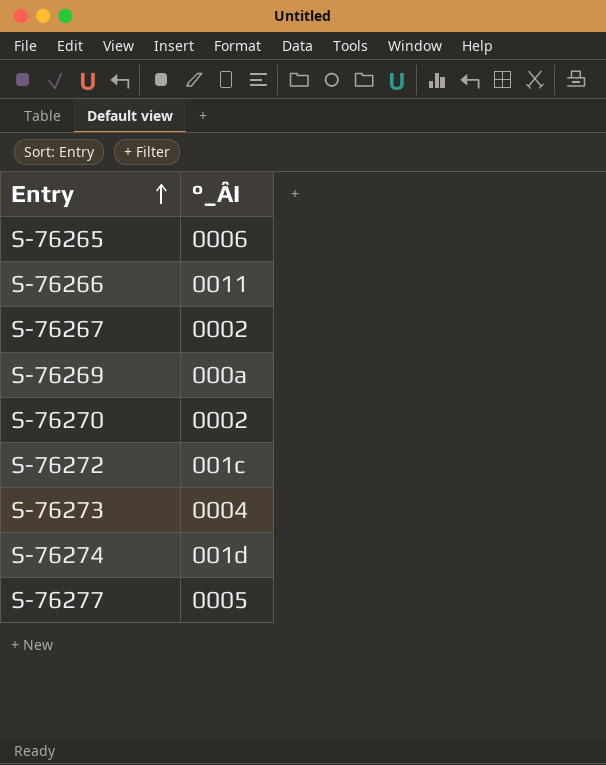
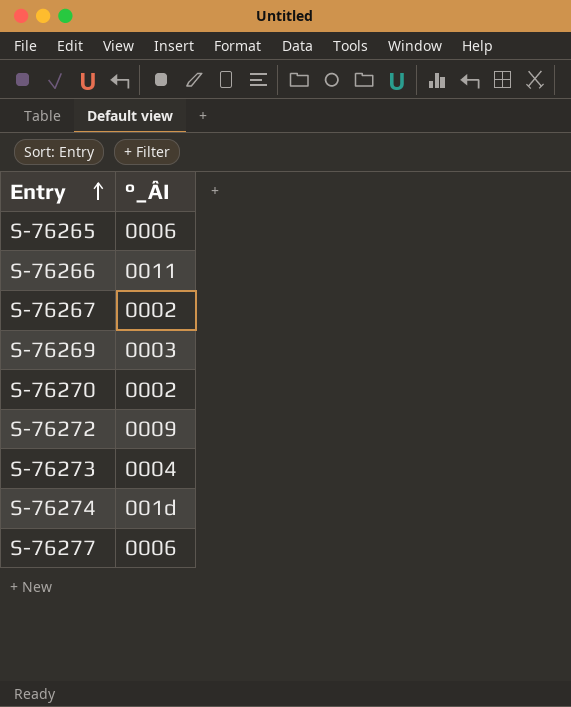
S-76269 | °_ÂI: 000a -> 0003
S-76272 | °_ÂI: 001c -> 0009
S-76277 | °_ÂI: 0005 -> 0006

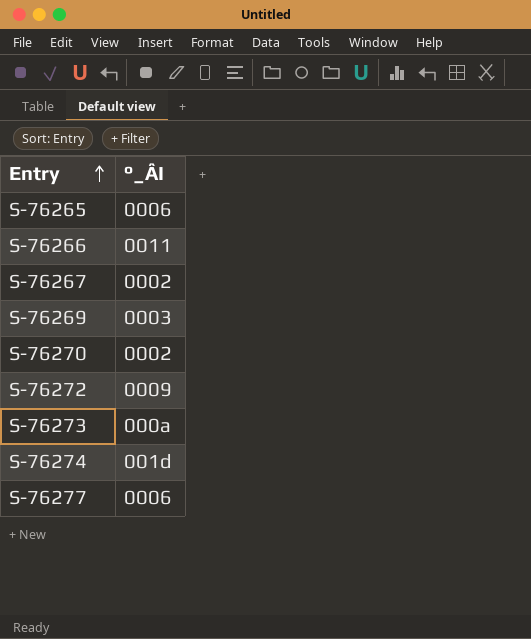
S-76273 | °_ÂI: 0004 -> 000a

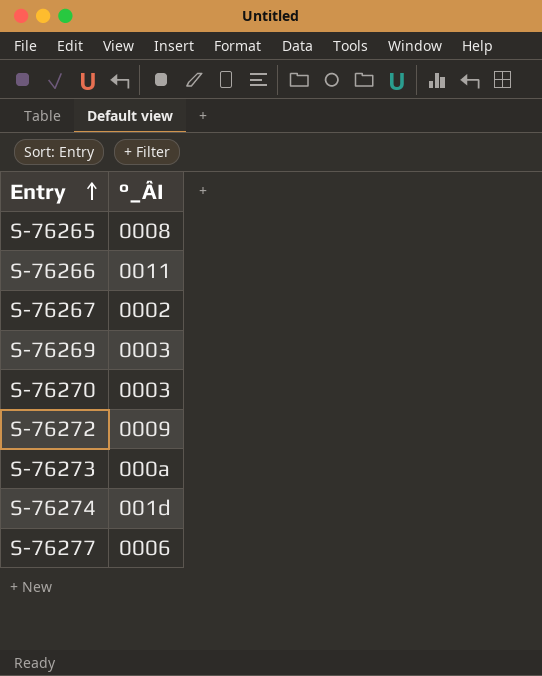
S-76265 | °_ÂI: 0006 -> 0008
S-76270 | °_ÂI: 0002 -> 0003

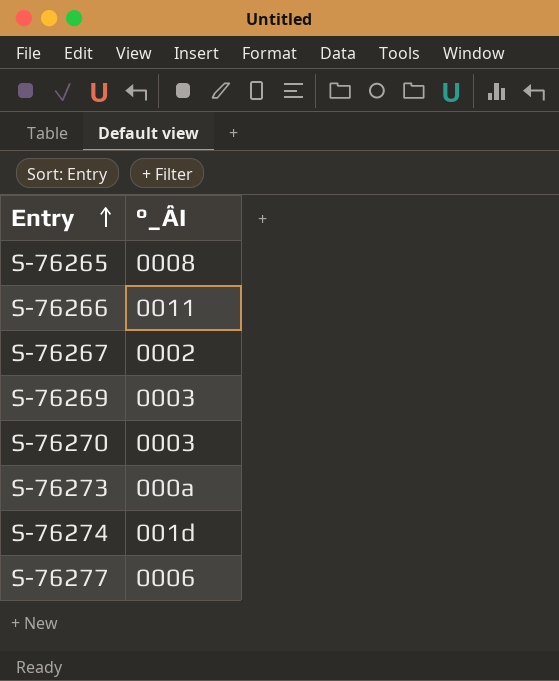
row S-76272: 0009 -> none

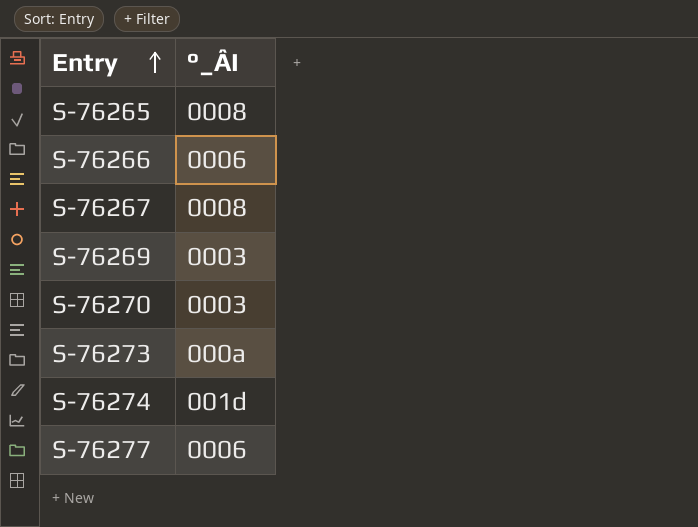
S-76266 | °_ÂI: 0011 -> 0006
S-76267 | °_ÂI: 0002 -> 0008

